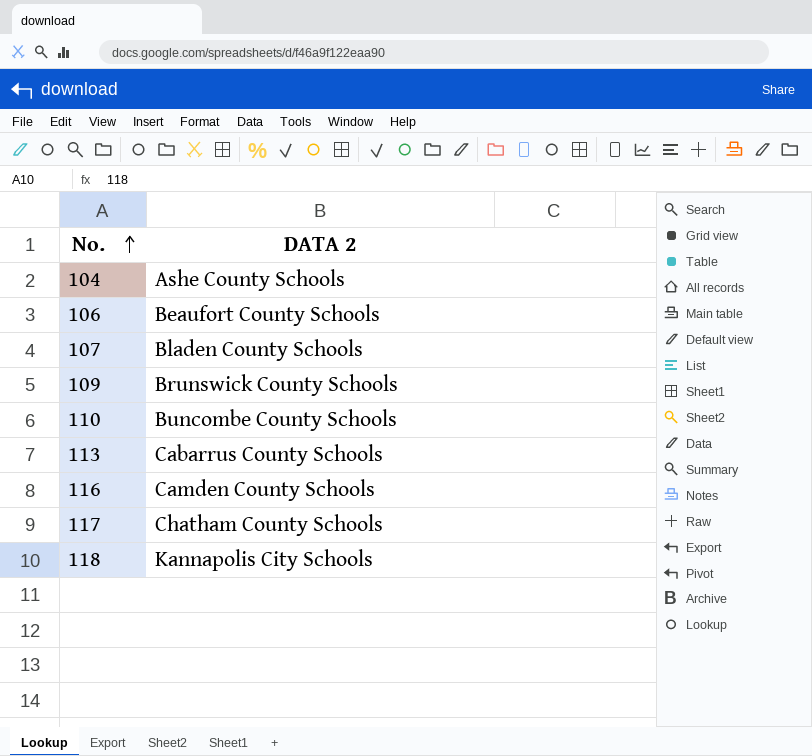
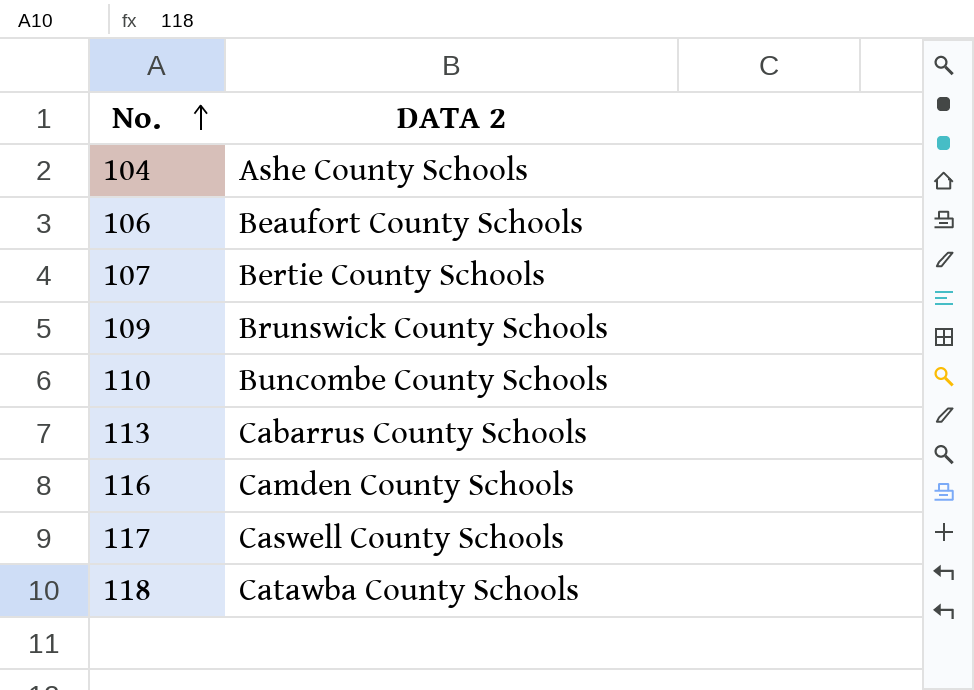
107 | DATA 2: Bladen County Schools -> Bertie County Schools
117 | DATA 2: Chatham County Schools -> Caswell County Schools
118 | DATA 2: Kannapolis City Schools -> Catawba County Schools

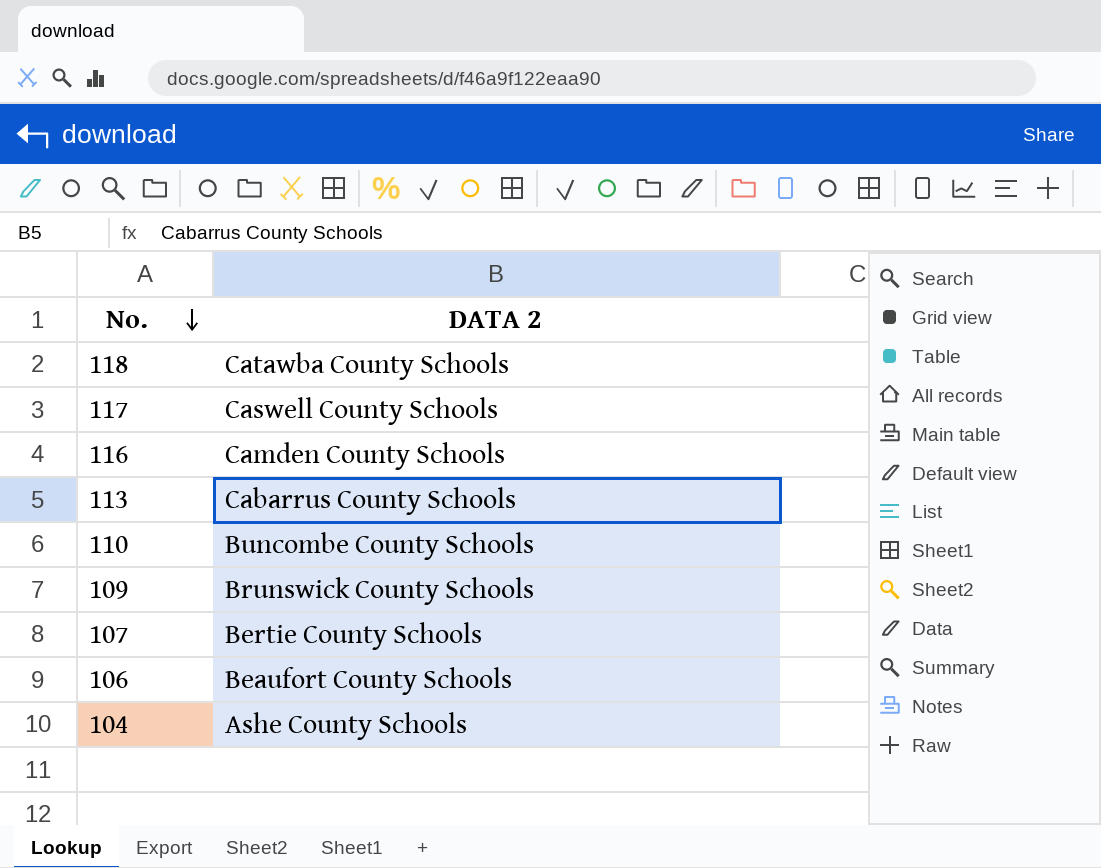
row order: No. ascending -> No. descending

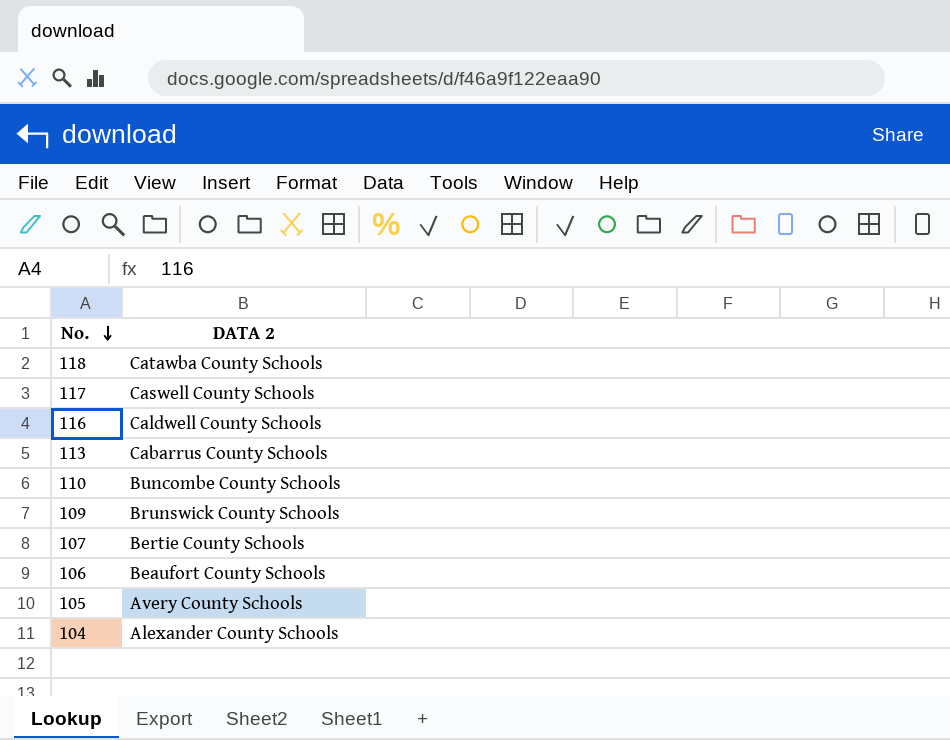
116 | DATA 2: Camden County Schools -> Caldwell County Schools
row 105: none -> Avery County Schools
104 | DATA 2: Ashe County Schools -> Alexander County Schools

